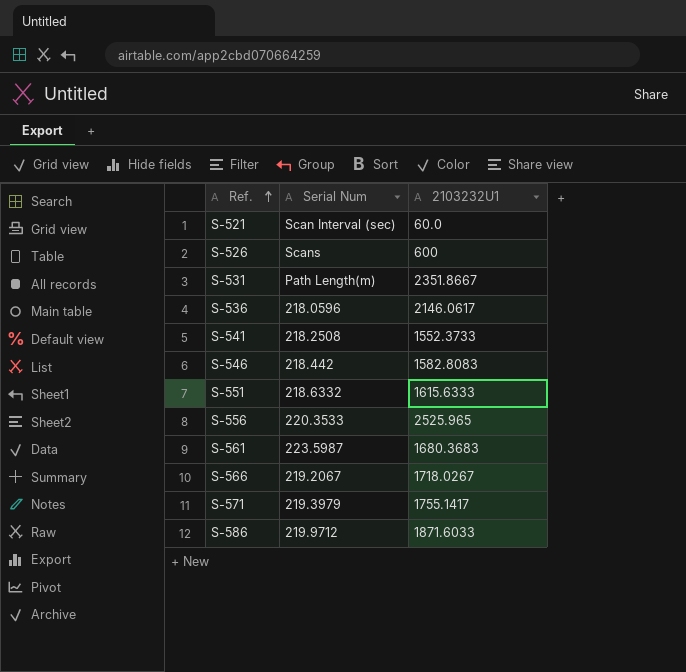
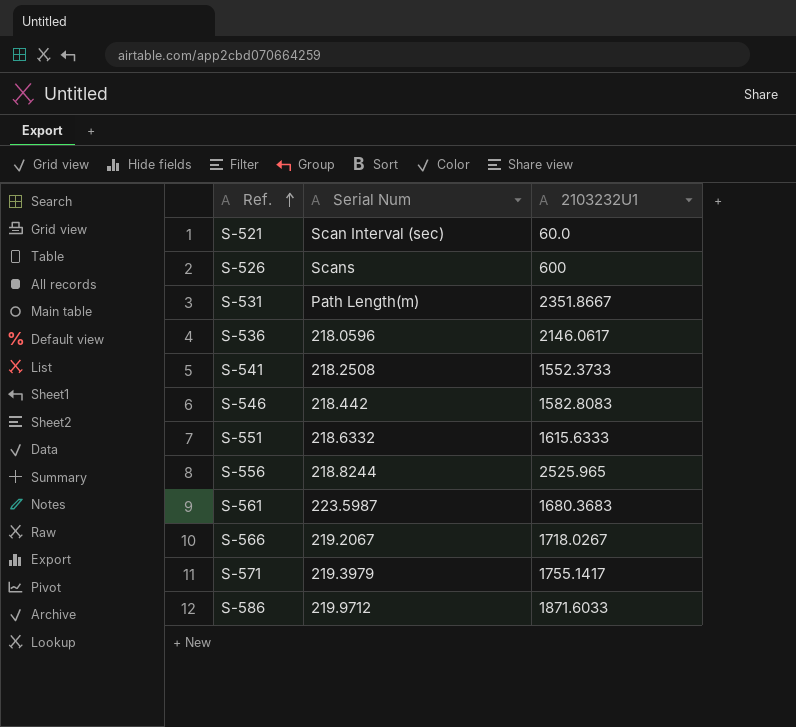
S-556 | Serial Num: 220.3533 -> 218.8244

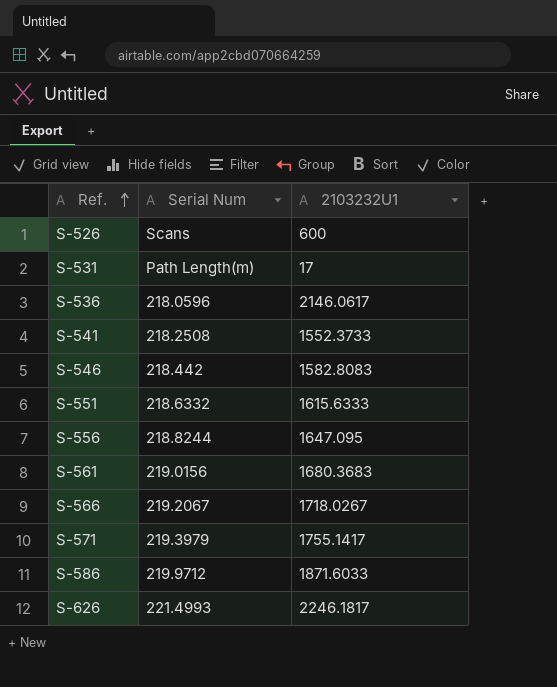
row S-521: Scan Interval (sec) | 60.0 -> none
S-531 | 2103232U1: 2351.8667 -> 17
S-556 | 2103232U1: 2525.965 -> 1647.095
S-561 | Serial Num: 223.5987 -> 219.0156
row S-626: none -> 221.4993 | 2246.1817

